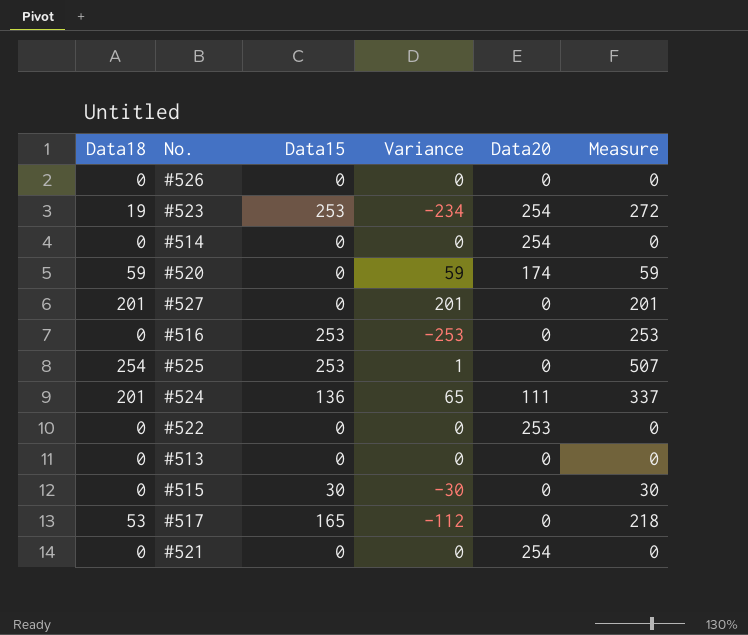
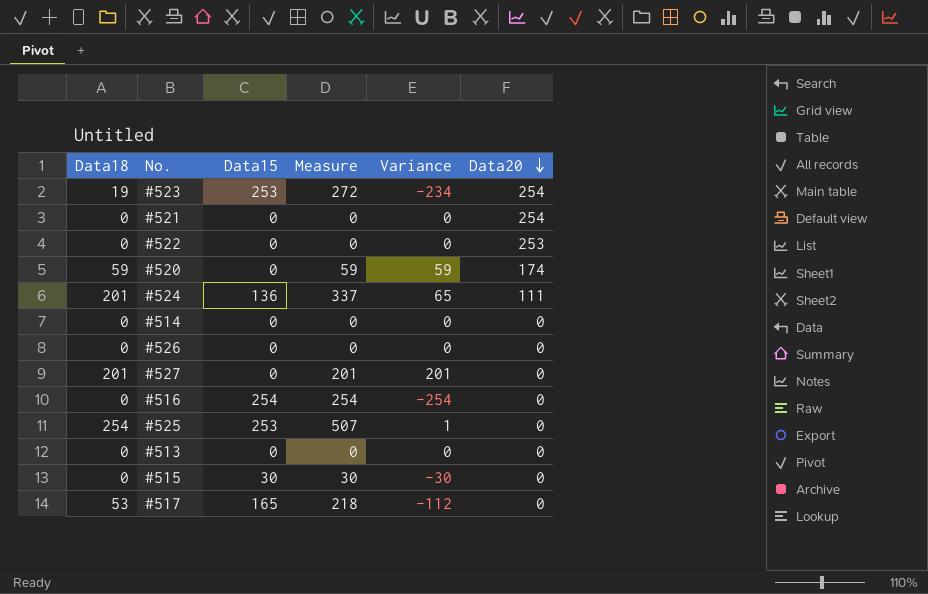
row order: none -> Data20 descending
column Measure | position: 6 -> 4
#514 | Data20: 254 -> 0
#516 | Data15: 253 -> 254
#516 | Measure: 253 -> 254
#516 | Variance: -253 -> -254

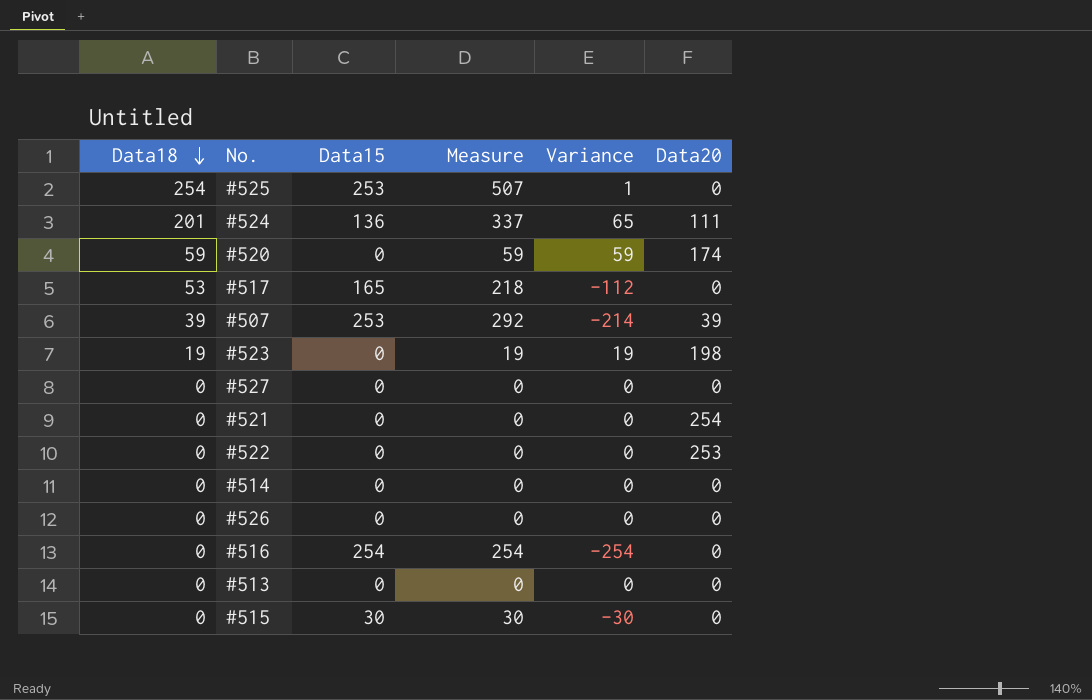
row order: Data20 descending -> Data18 descending
row #507: none -> 39 | 253 | 292 | -214 | 39
#523 | Data15: 253 -> 0
#523 | Measure: 272 -> 19
#523 | Variance: -234 -> 19
#523 | Data20: 254 -> 198
#527 | Data18: 201 -> 0
#527 | Measure: 201 -> 0
#527 | Variance: 201 -> 0

